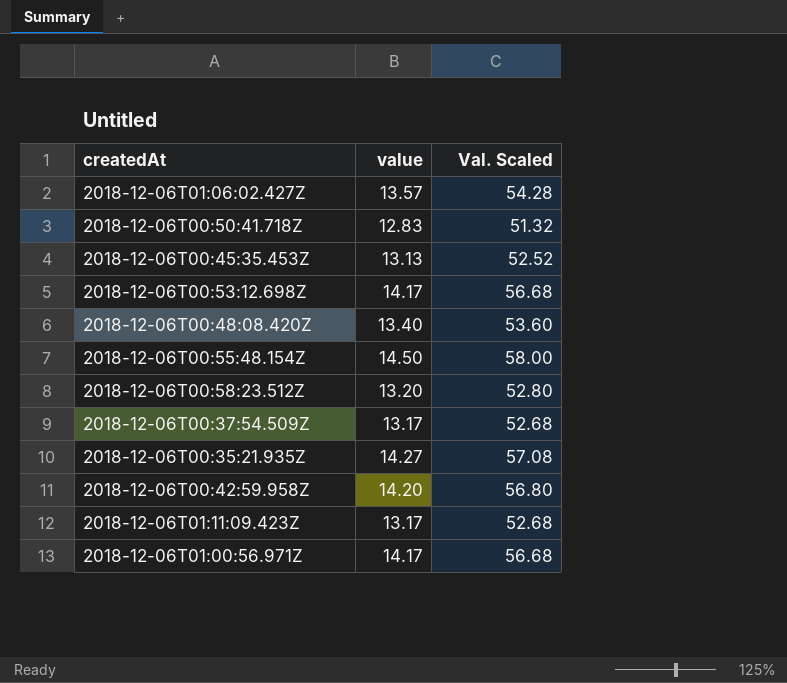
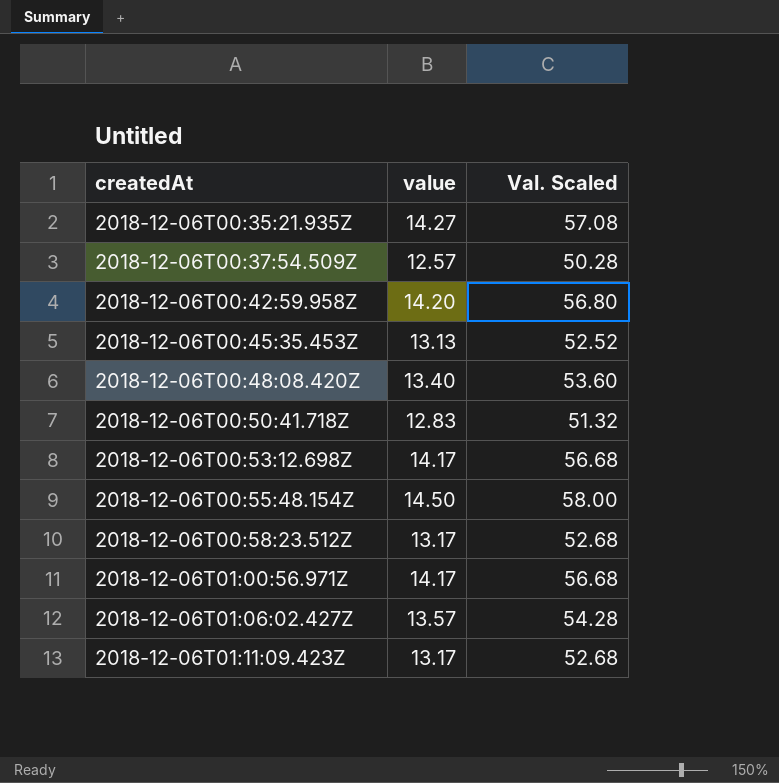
row order: none -> createdAt ascending
2018-12-06T00:37:54.509Z | value: 13.17 -> 12.57
2018-12-06T00:37:54.509Z | Val. Scaled: 52.68 -> 50.28
2018-12-06T00:58:23.512Z | value: 13.20 -> 13.17
2018-12-06T00:58:23.512Z | Val. Scaled: 52.80 -> 52.68

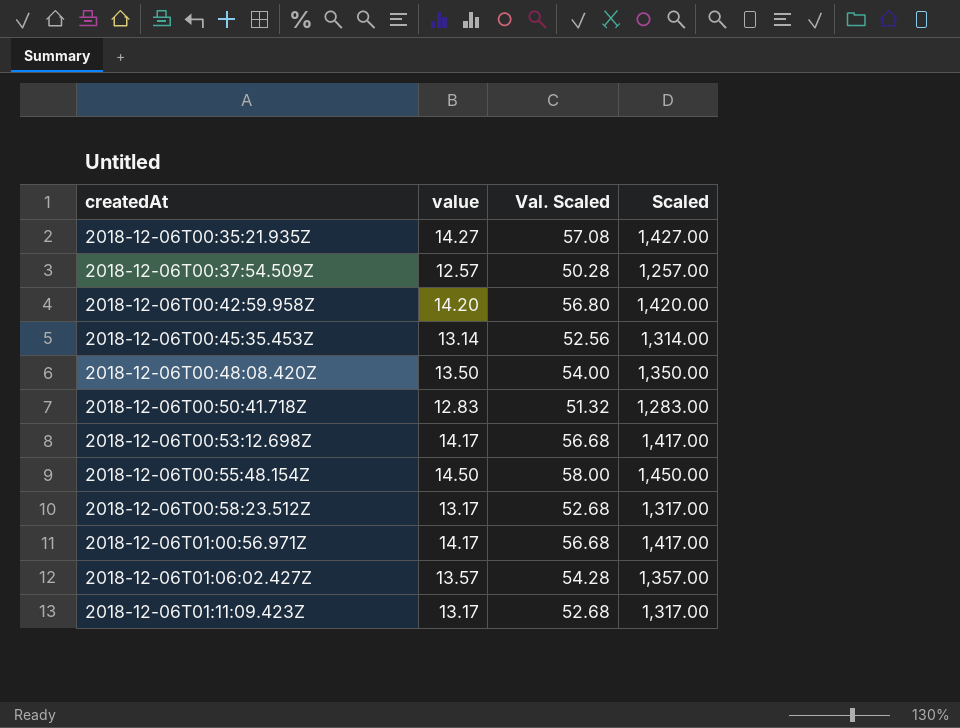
column Scaled | formula: none -> [value] * 100
2018-12-06T00:45:35.453Z | value: 13.13 -> 13.14
2018-12-06T00:45:35.453Z | Val. Scaled: 52.52 -> 52.56
2018-12-06T00:48:08.420Z | value: 13.40 -> 13.50
2018-12-06T00:48:08.420Z | Val. Scaled: 53.60 -> 54.00

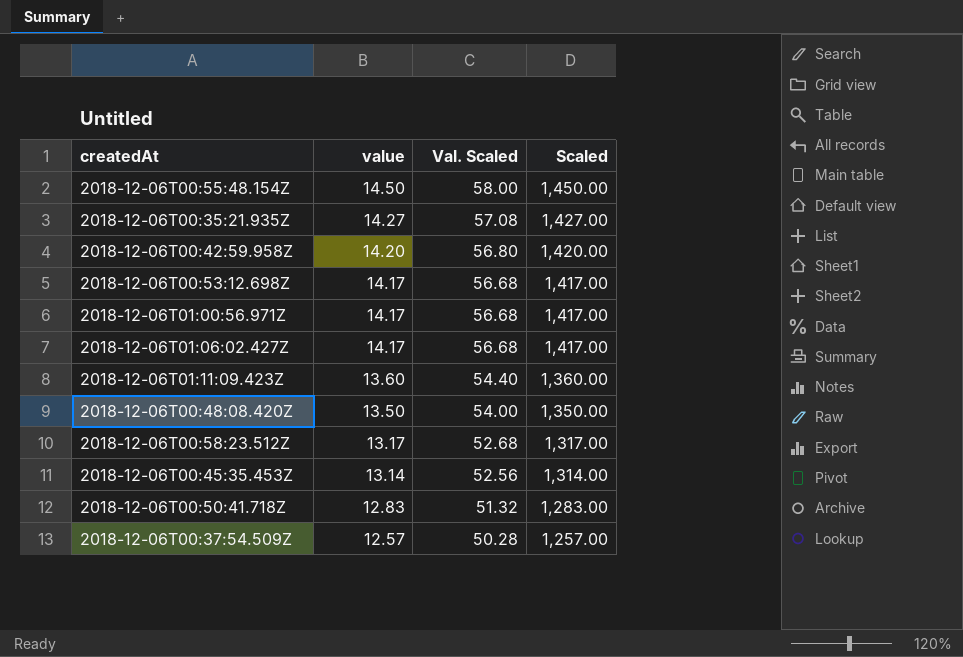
row order: createdAt ascending -> value descending
2018-12-06T01:06:02.427Z | value: 13.57 -> 14.17
2018-12-06T01:06:02.427Z | Val. Scaled: 54.28 -> 56.68
2018-12-06T01:06:02.427Z | Scaled: 1,357.00 -> 1,417.00
2018-12-06T01:11:09.423Z | value: 13.17 -> 13.60
2018-12-06T01:11:09.423Z | Val. Scaled: 52.68 -> 54.40
2018-12-06T01:11:09.423Z | Scaled: 1,317.00 -> 1,360.00

